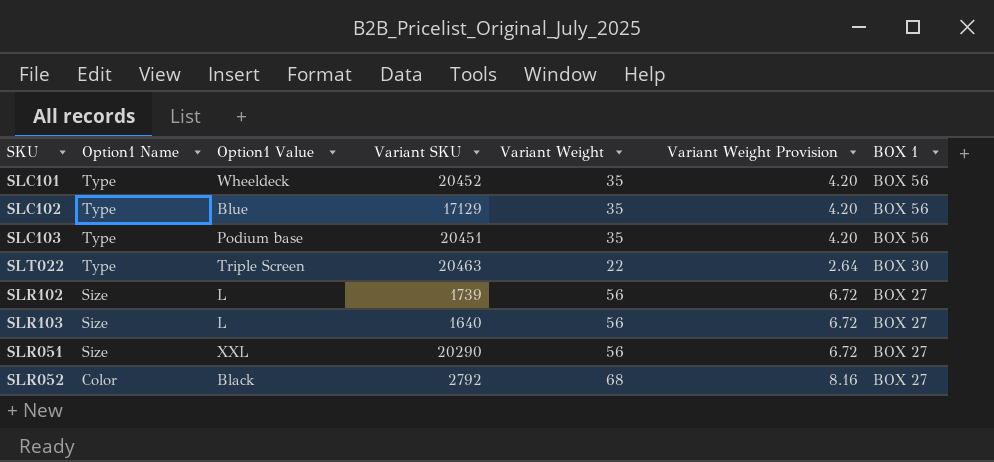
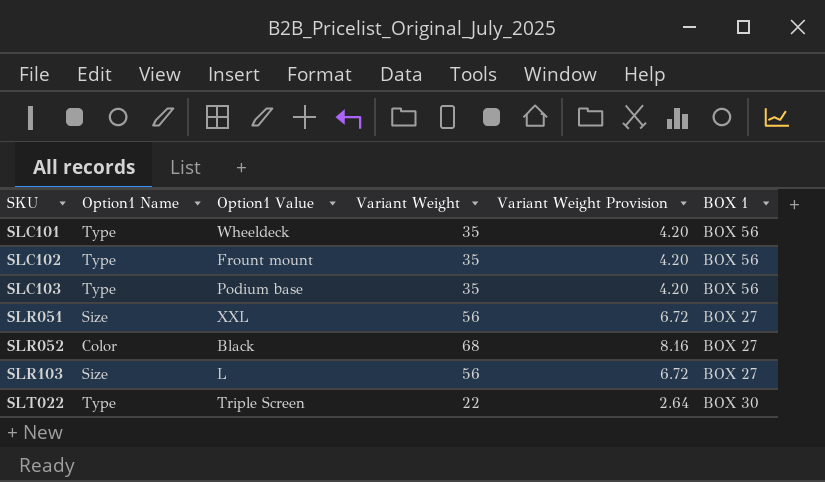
row order: Option1 Name descending -> SKU ascending
column Variant SKU | position: 4 -> none
row SLR102: Size | L | 1739 | 56 | 6.72 | BOX 27 -> none
SLC102 | Option1 Value: Blue -> Frount mount

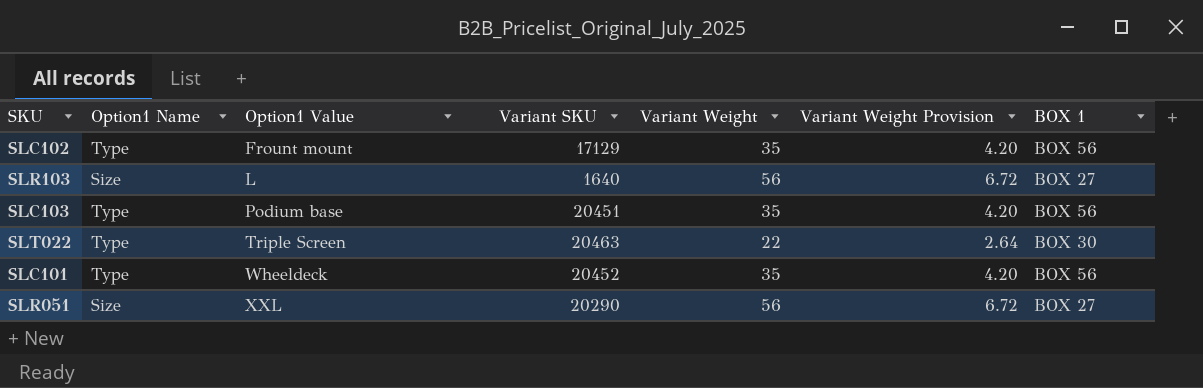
row order: SKU ascending -> Option1 Value ascending
column Variant SKU | position: none -> 4
row SLR052: Color | Black | 68 | 8.16 | BOX 27 -> none

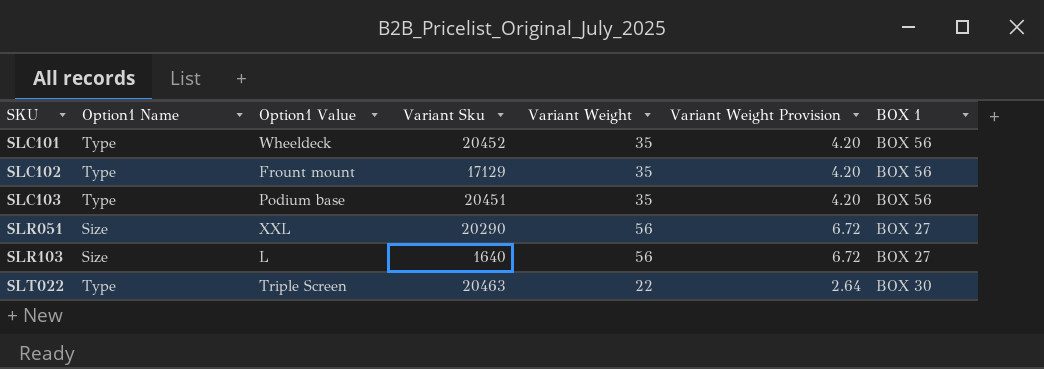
row order: Option1 Value ascending -> SKU ascending
column name: Variant SKU -> Variant Sku

